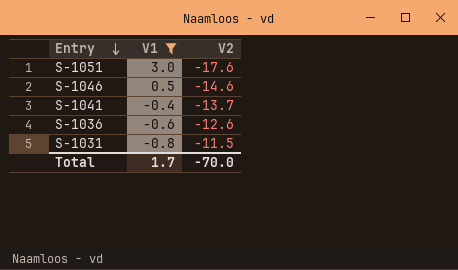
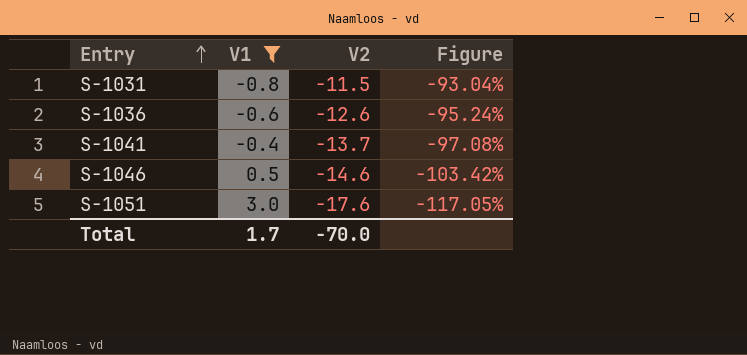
row order: Entry descending -> Entry ascending
column Figure | formula: none -> ([V1] - [V2]) / [V2]

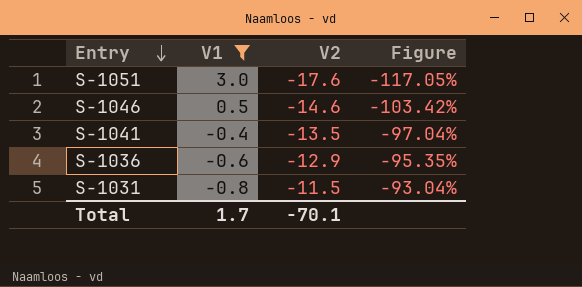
row order: Entry ascending -> Entry descending
S-1041 | V2: -13.7 -> -13.5
S-1041 | Figure: -97.08% -> -97.04%
S-1036 | V2: -12.6 -> -12.9
S-1036 | Figure: -95.24% -> -95.35%
Total | V2: -70.0 -> -70.1

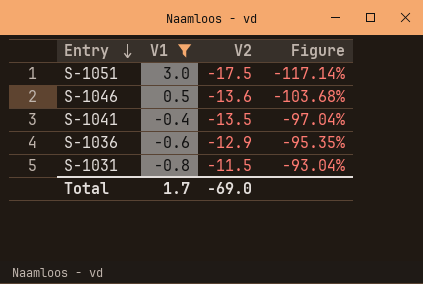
S-1051 | V2: -17.6 -> -17.5
S-1051 | Figure: -117.05% -> -117.14%
S-1046 | V2: -14.6 -> -13.6
S-1046 | Figure: -103.42% -> -103.68%
Total | V2: -70.1 -> -69.0

